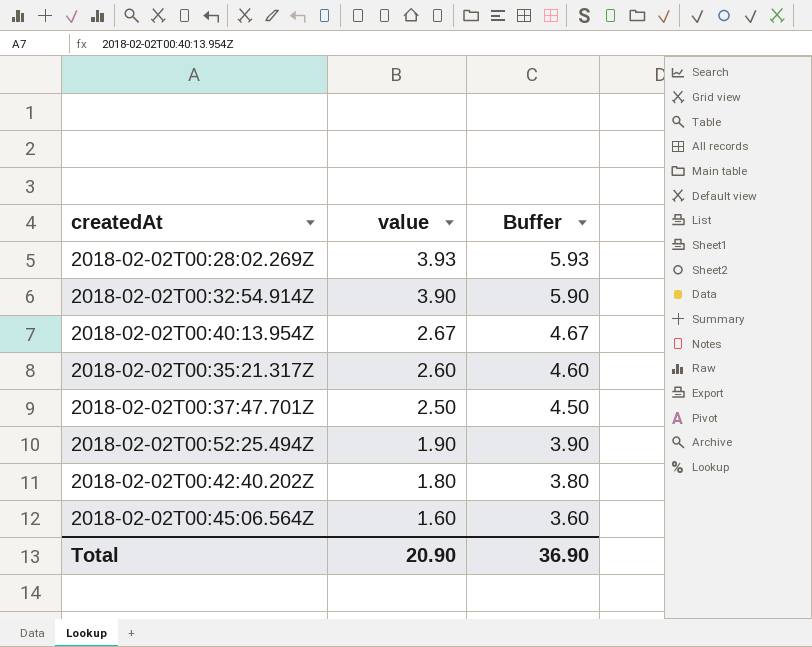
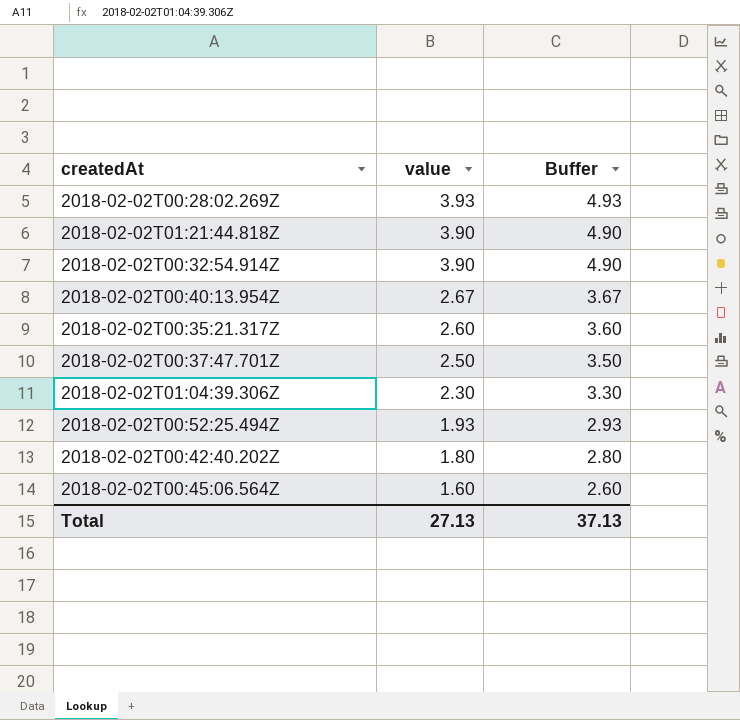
column Buffer | formula: [value] + 2 -> [value] + 1
row 2018-02-02T01:21:44.818Z: none -> 3.90 | 4.90
row 2018-02-02T01:04:39.306Z: none -> 2.30 | 3.30
2018-02-02T00:52:25.494Z | value: 1.90 -> 1.93
Total | value: 20.90 -> 27.13
Total | Buffer: 36.90 -> 37.13

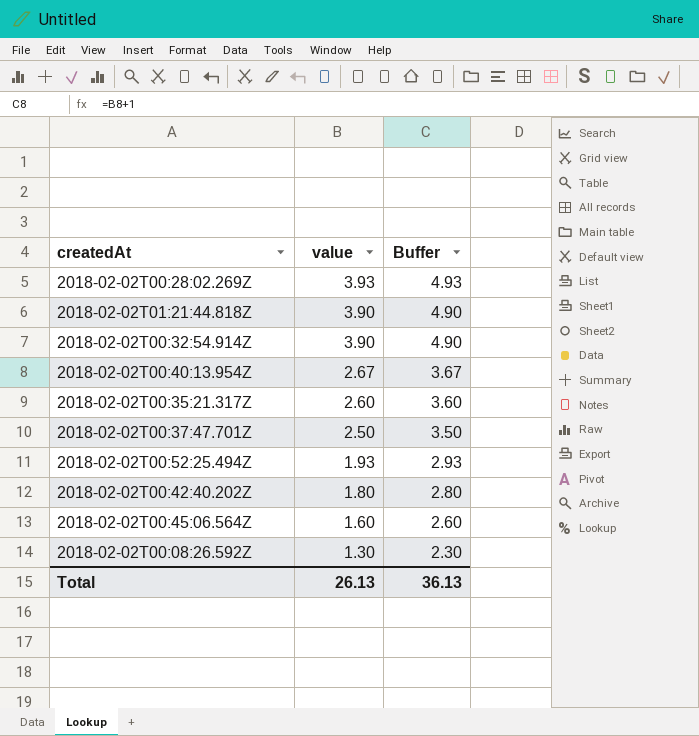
row 2018-02-02T01:04:39.306Z: 2.30 | 3.30 -> none
row 2018-02-02T00:08:26.592Z: none -> 1.30 | 2.30
Total | value: 27.13 -> 26.13
Total | Buffer: 37.13 -> 36.13

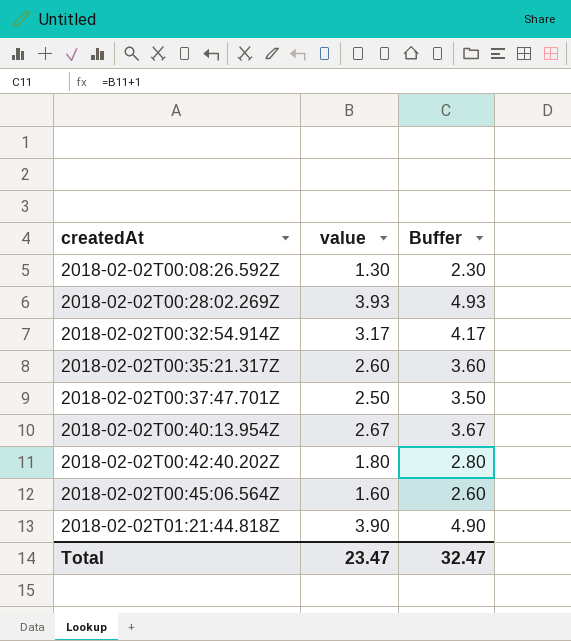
row order: value descending -> createdAt ascending
row 2018-02-02T00:52:25.494Z: 1.93 | 2.93 -> none
2018-02-02T00:32:54.914Z | value: 3.90 -> 3.17
2018-02-02T00:32:54.914Z | Buffer: 4.90 -> 4.17
Total | value: 26.13 -> 23.47
Total | Buffer: 36.13 -> 32.47

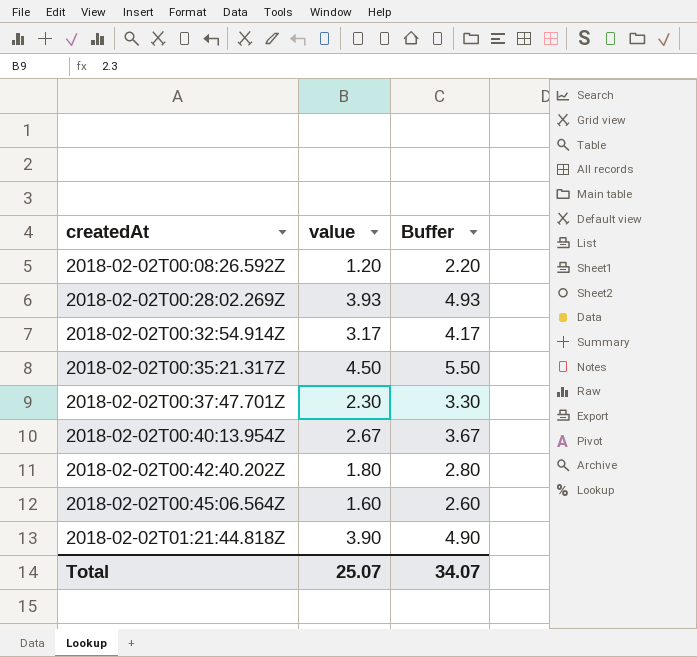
2018-02-02T00:08:26.592Z | value: 1.30 -> 1.20
2018-02-02T00:08:26.592Z | Buffer: 2.30 -> 2.20
2018-02-02T00:35:21.317Z | value: 2.60 -> 4.50
2018-02-02T00:35:21.317Z | Buffer: 3.60 -> 5.50
2018-02-02T00:37:47.701Z | value: 2.50 -> 2.30
2018-02-02T00:37:47.701Z | Buffer: 3.50 -> 3.30
Total | value: 23.47 -> 25.07
Total | Buffer: 32.47 -> 34.07

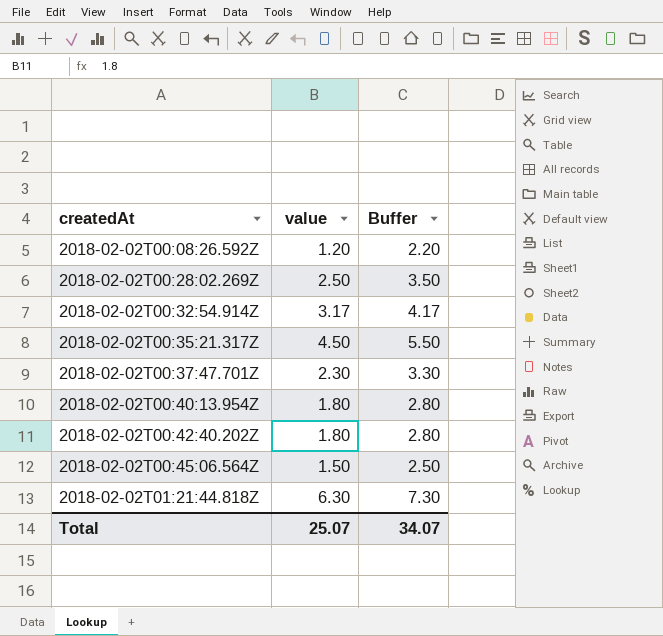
2018-02-02T00:28:02.269Z | value: 3.93 -> 2.50
2018-02-02T00:28:02.269Z | Buffer: 4.93 -> 3.50
2018-02-02T00:40:13.954Z | value: 2.67 -> 1.80
2018-02-02T00:40:13.954Z | Buffer: 3.67 -> 2.80
2018-02-02T00:45:06.564Z | value: 1.60 -> 1.50
2018-02-02T00:45:06.564Z | Buffer: 2.60 -> 2.50
2018-02-02T01:21:44.818Z | value: 3.90 -> 6.30
2018-02-02T01:21:44.818Z | Buffer: 4.90 -> 7.30

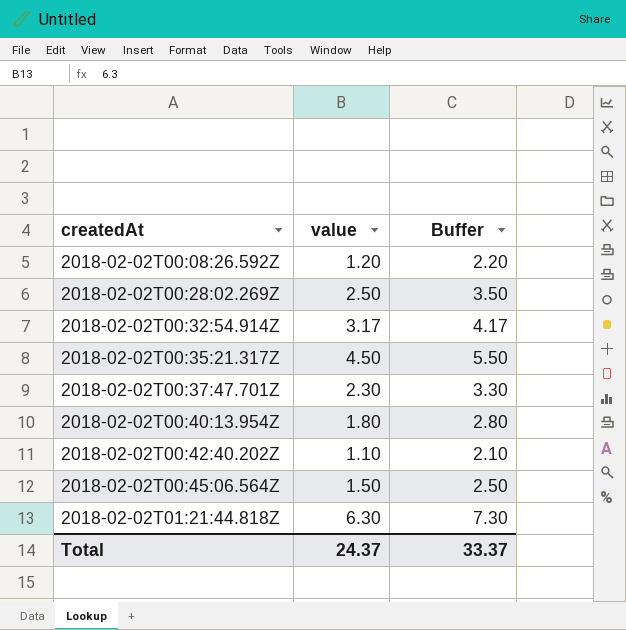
2018-02-02T00:42:40.202Z | value: 1.80 -> 1.10
2018-02-02T00:42:40.202Z | Buffer: 2.80 -> 2.10
Total | value: 25.07 -> 24.37
Total | Buffer: 34.07 -> 33.37

